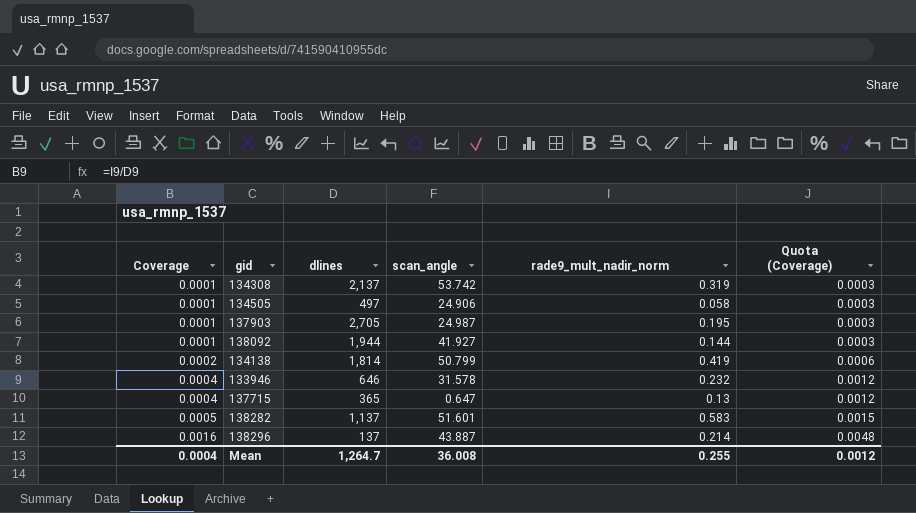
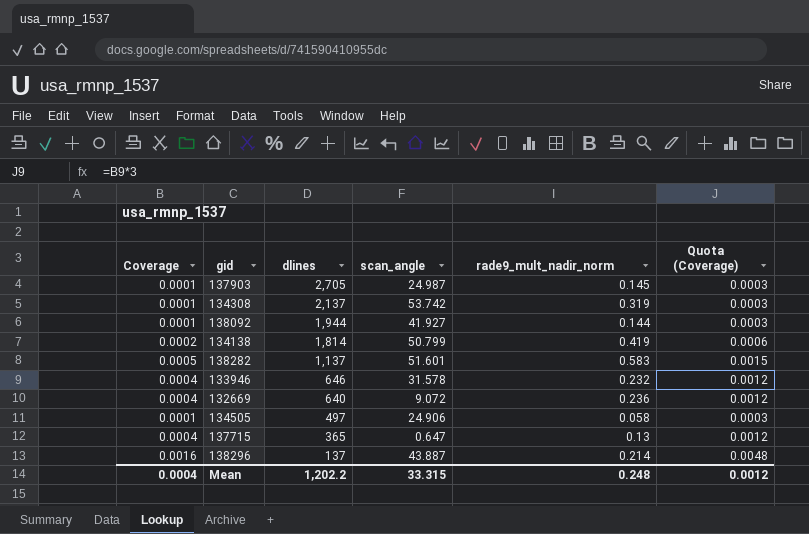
row order: Coverage ascending -> dlines descending
137903 | rade9_mult_nadir_norm: 0.195 -> 0.145
row 132669: none -> 0.0004 | 640 | 9.072 | 0.236 | 0.0012
Mean | dlines: 1,264.7 -> 1,202.2
Mean | scan_angle: 36.008 -> 33.315
Mean | rade9_mult_nadir_norm: 0.255 -> 0.248

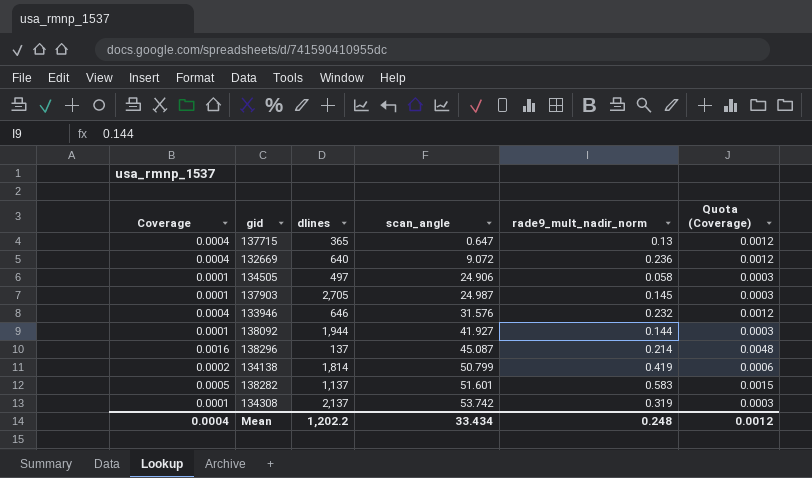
row order: dlines descending -> scan_angle ascending
133946 | scan_angle: 31.578 -> 31.576
138296 | scan_angle: 43.887 -> 45.087
Mean | scan_angle: 33.315 -> 33.434

